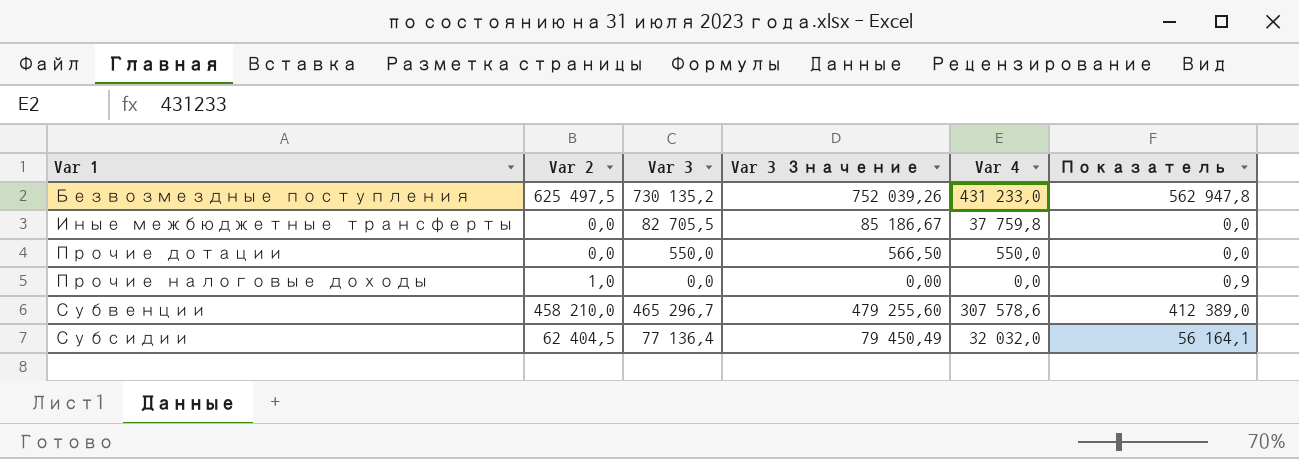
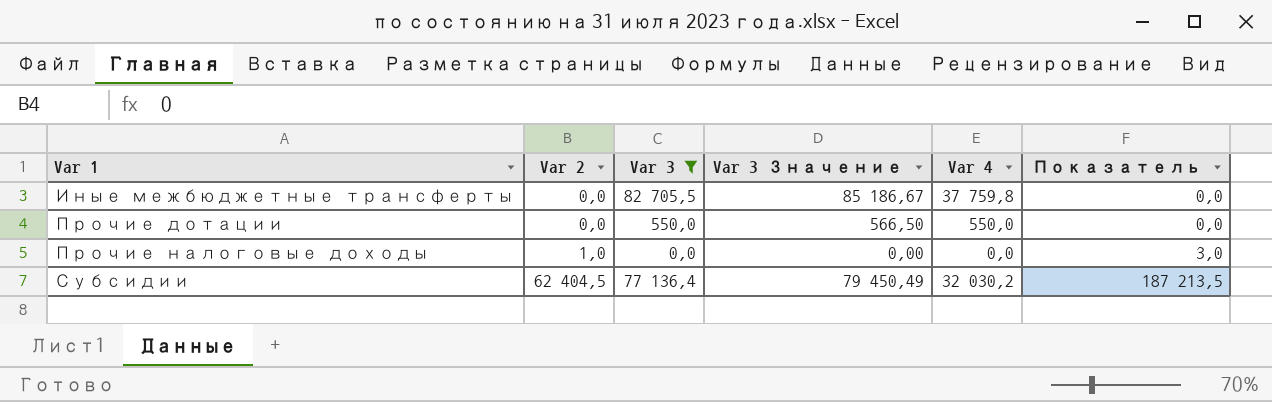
filter: none -> Var 3 <= 82 705,5
column Показатель | formula: [Var 2] * 0,9 -> [Var 2] * 3
Субсидии | Var 4: 32 032,0 -> 32 030,2

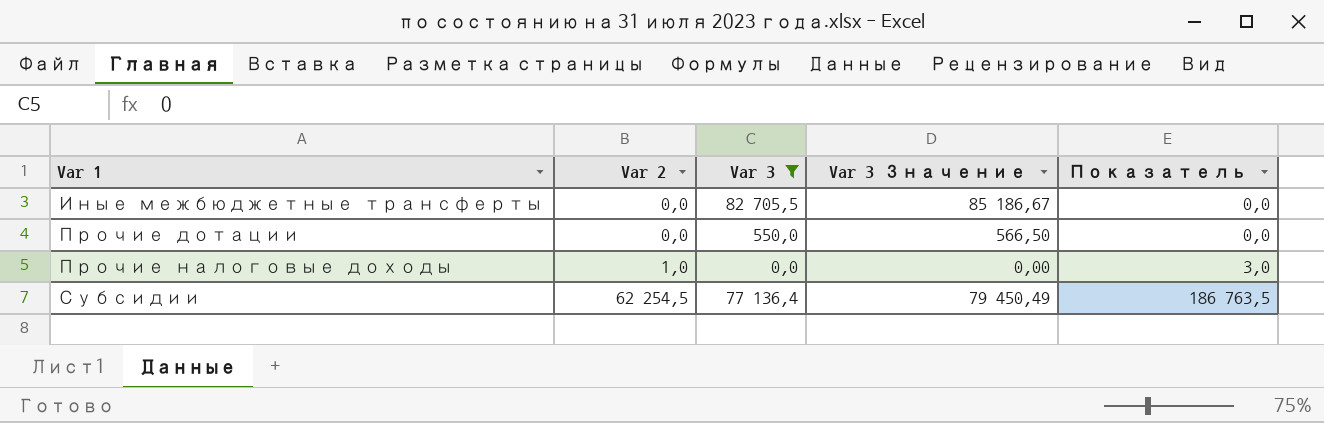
column Var 4 | position: 5 -> none
Субсидии | Var 2: 62 404,5 -> 62 254,5
Субсидии | Показатель: 187 213,5 -> 186 763,5

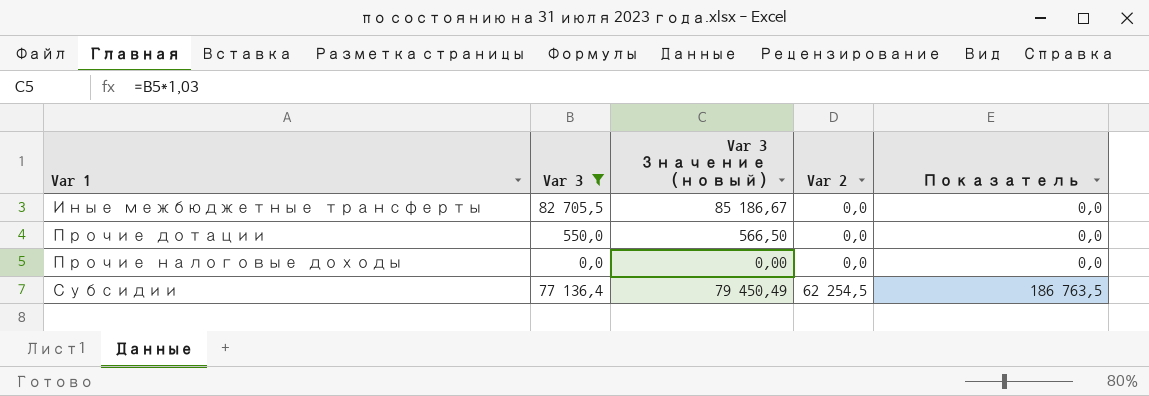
column name: Var 3 Значение -> Var 3 Значение (новый)
column Var 2 | position: 2 -> 4
Прочие налоговые доходы | Var 2: 1,0 -> 0,0
Прочие налоговые доходы | Показатель: 3,0 -> 0,0

